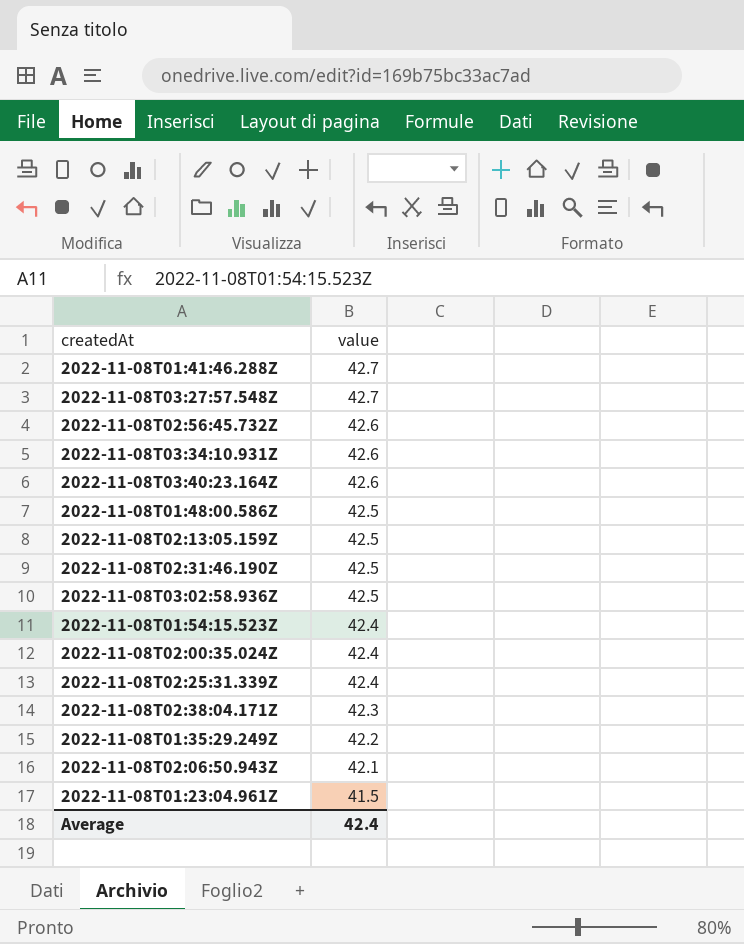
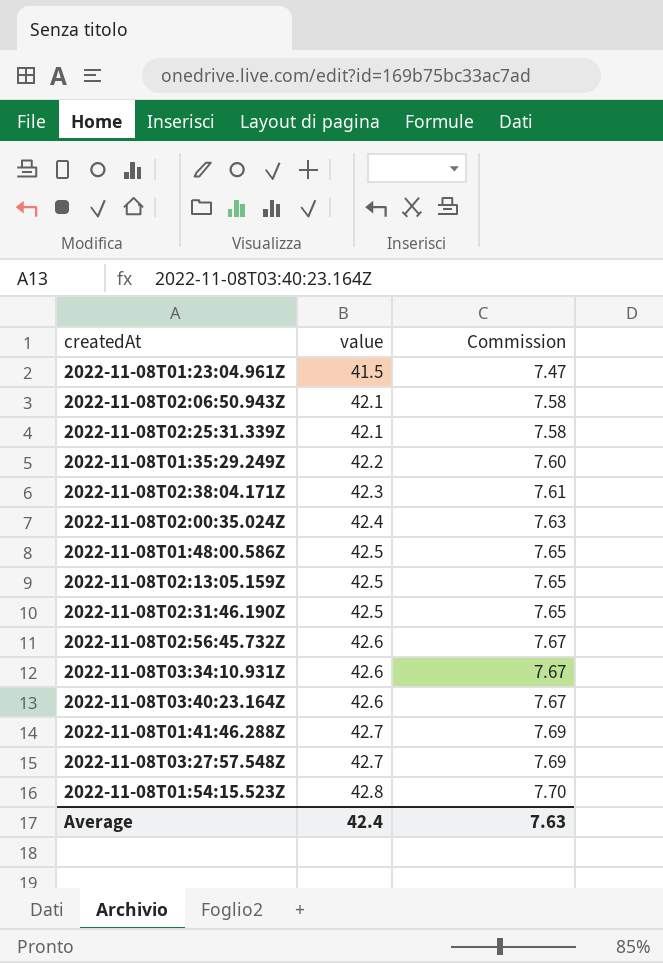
row order: value descending -> value ascending
column Commission | formula: none -> [value] * 0.18
row 2022-11-08T03:02:58.936Z: 42.5 -> none
2022-11-08T02:25:31.339Z | value: 42.4 -> 42.1
2022-11-08T01:54:15.523Z | value: 42.4 -> 42.8

